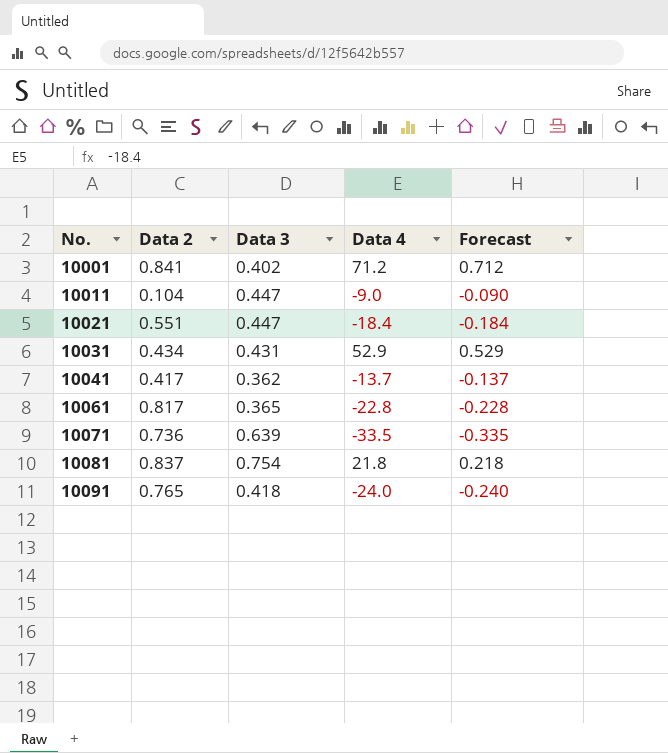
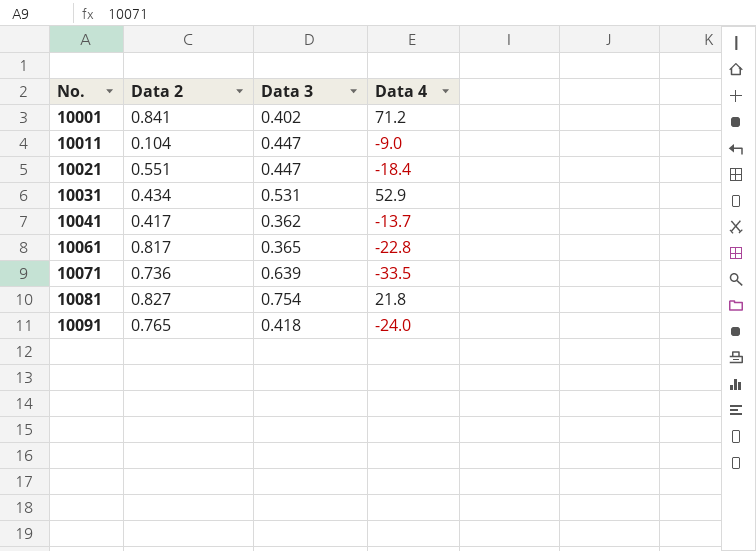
column Forecast | formula: [Data 4] * 0.01 -> none
10031 | Data 3: 0.431 -> 0.531
10081 | Data 2: 0.837 -> 0.827

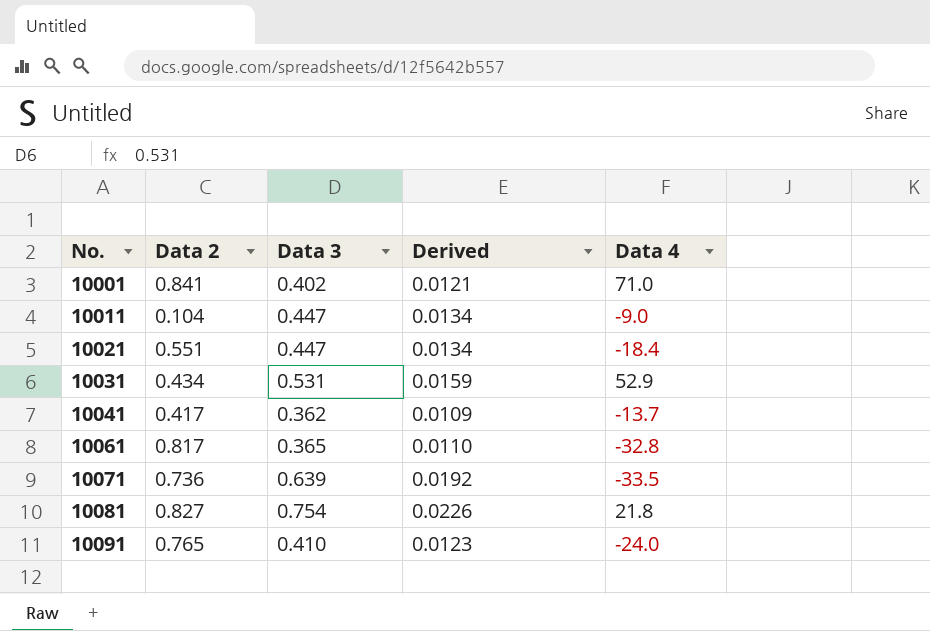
column Derived | formula: none -> [Data 3] * 0.03
10001 | Data 4: 71.2 -> 71.0
10061 | Data 4: -22.8 -> -32.8
10091 | Data 3: 0.418 -> 0.410

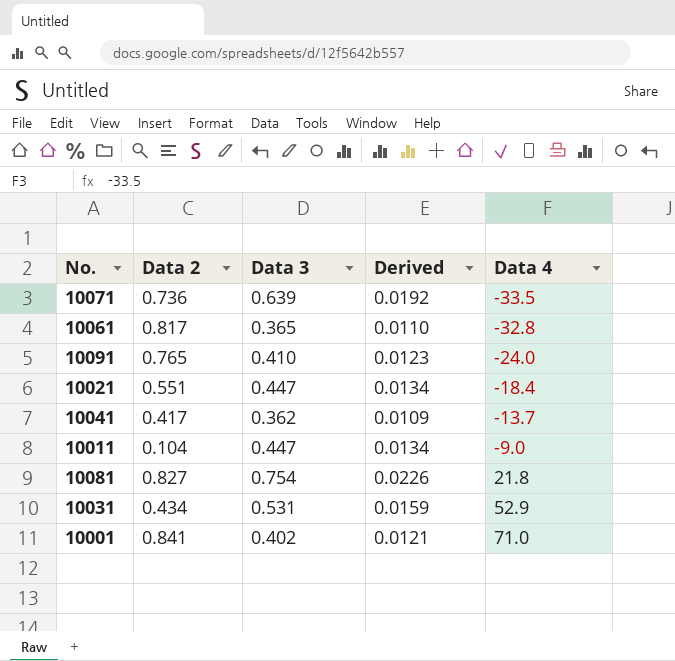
row order: No. ascending -> Data 4 ascending

